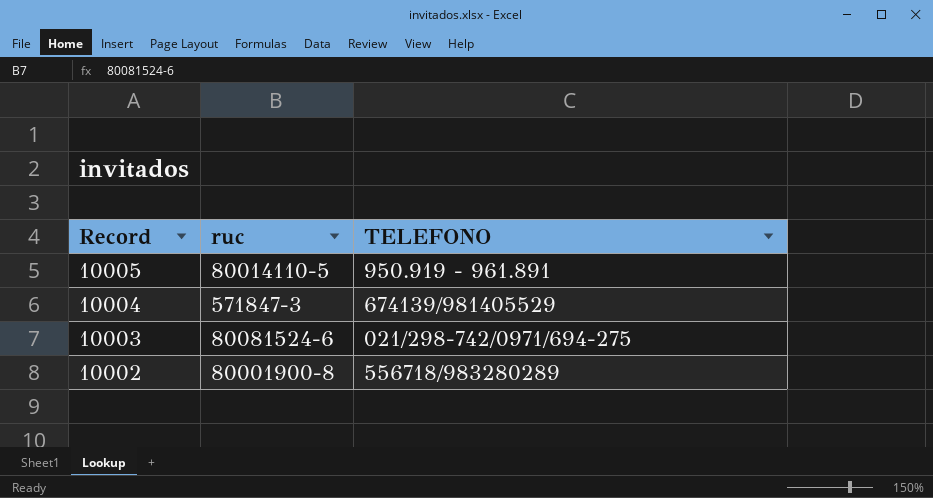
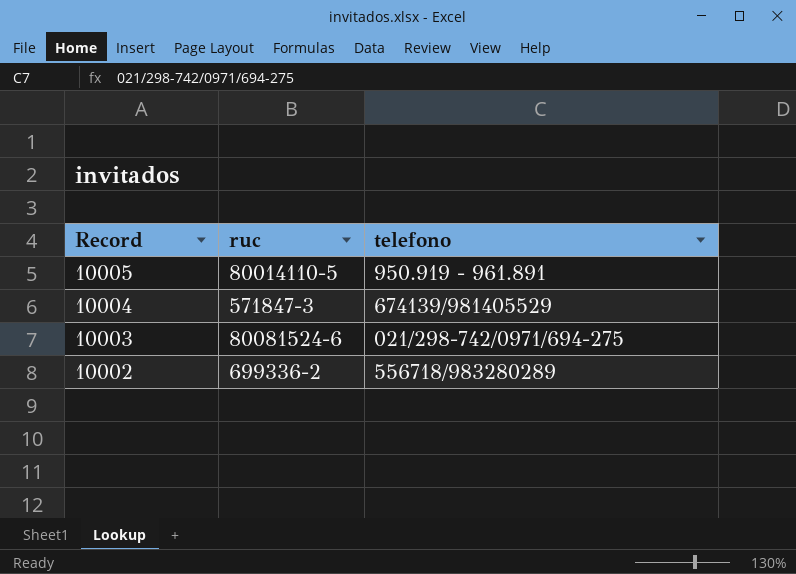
column name: TELEFONO -> telefono
10002 | ruc: 80001900-8 -> 699336-2

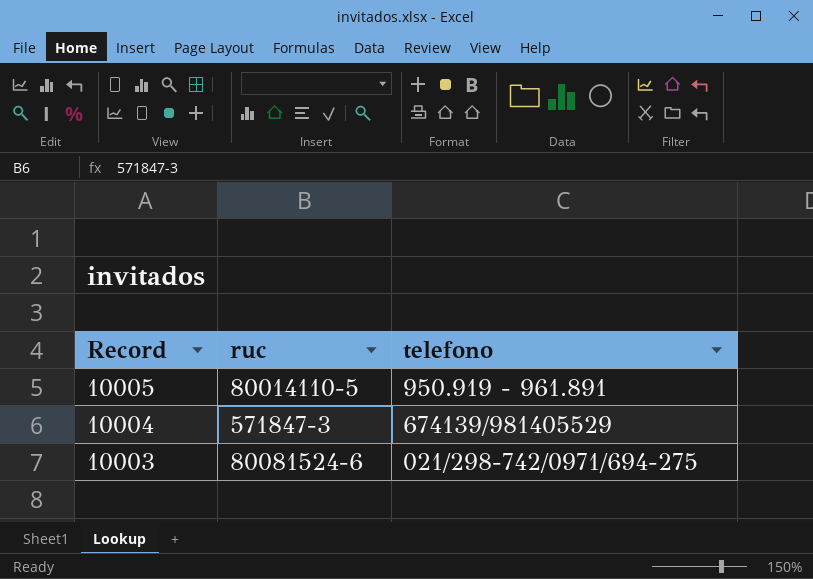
row 10002: 699336-2 | 556718/983280289 -> none

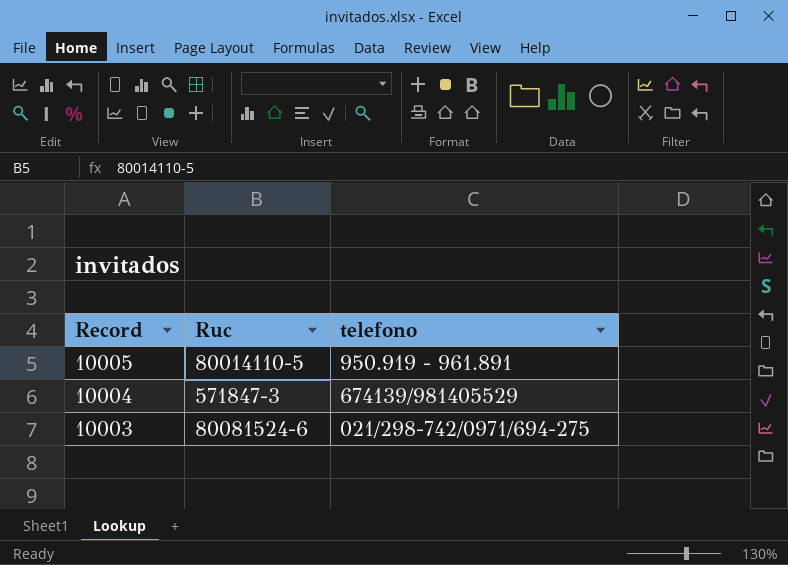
column name: ruc -> Ruc

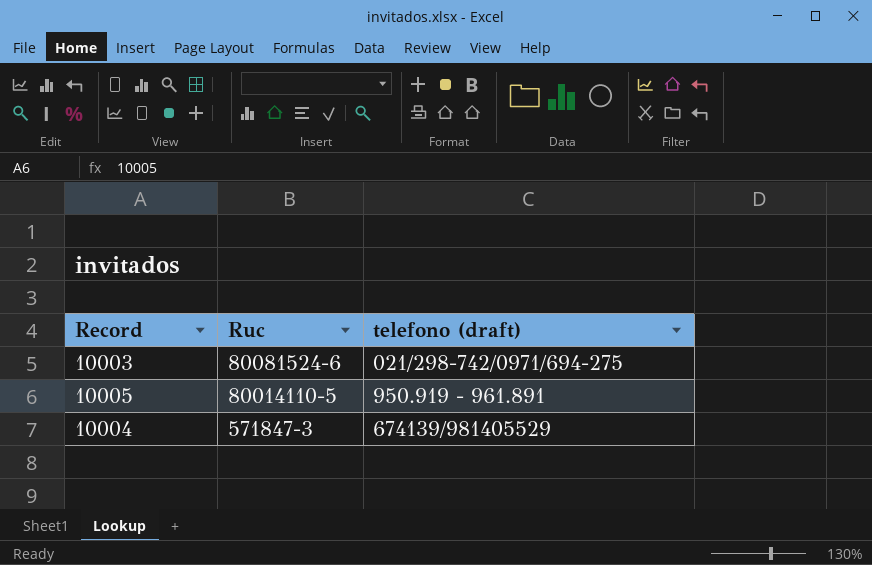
row order: Record descending -> Ruc descending
column name: telefono -> telefono (draft)

